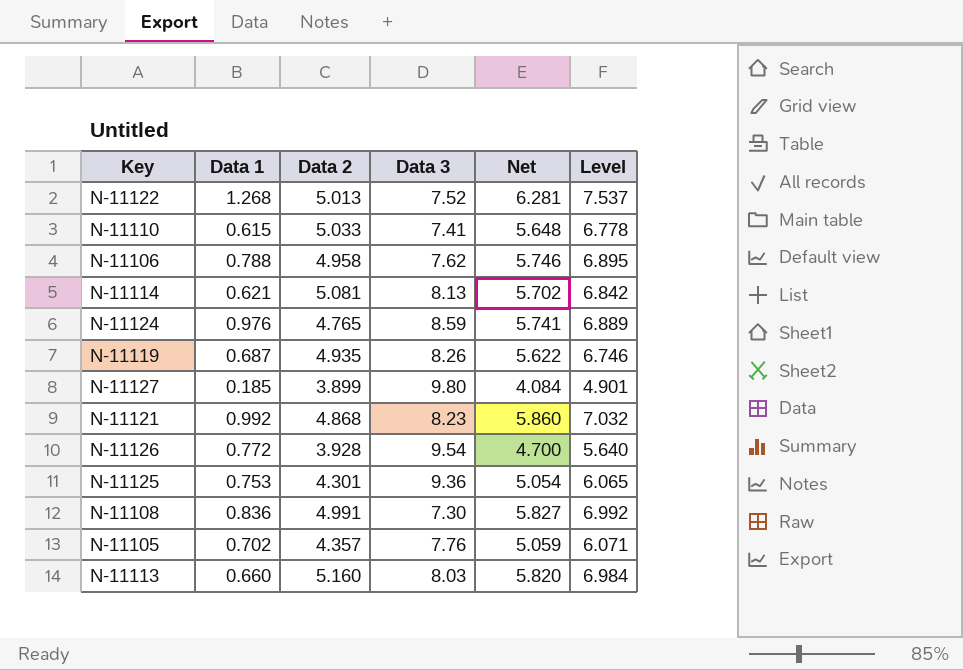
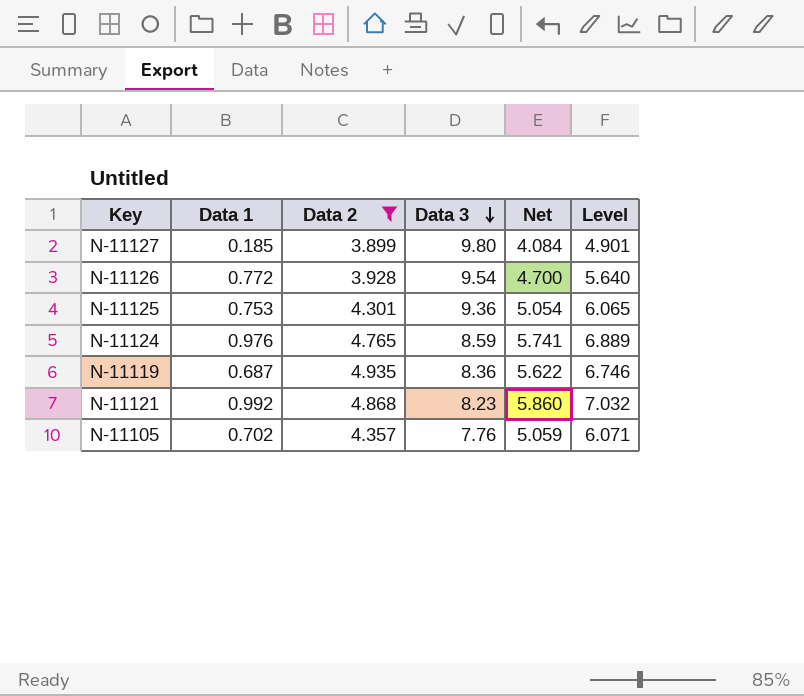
filter: none -> Data 2 <= 4.935
row order: none -> Data 3 descending
N-11119 | Data 3: 8.26 -> 8.36

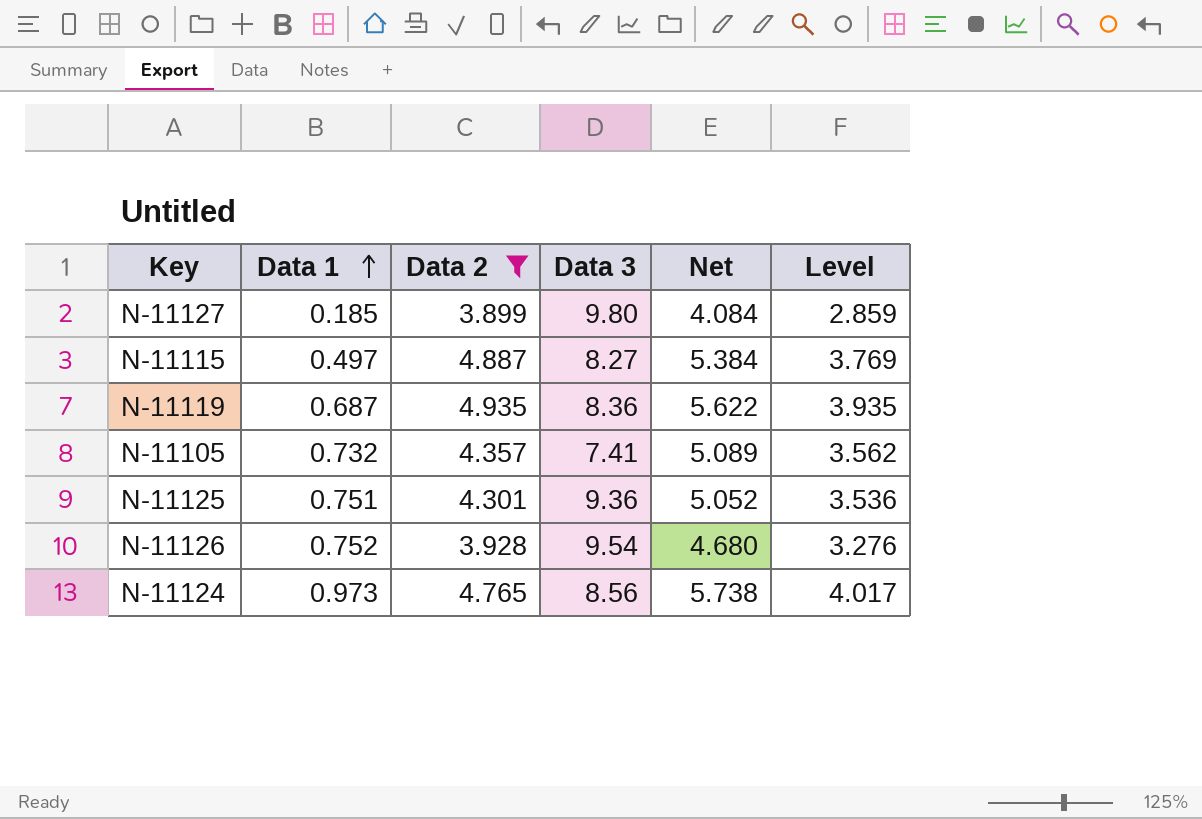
row order: Data 3 descending -> Data 1 ascending
column Level | formula: [Net] * 1.2 -> [Net] * 0.7
row N-11121: 0.992 | 4.868 | 8.23 | 5.860 | 7.032 -> none
row N-11115: none -> 0.497 | 4.887 | 8.27 | 5.384 | 3.769
N-11105 | Data 1: 0.702 -> 0.732
N-11105 | Data 3: 7.76 -> 7.41
N-11105 | Net: 5.059 -> 5.089
N-11125 | Data 1: 0.753 -> 0.751
N-11125 | Net: 5.054 -> 5.052
N-11126 | Data 1: 0.772 -> 0.752
N-11126 | Net: 4.700 -> 4.680
N-11124 | Data 1: 0.976 -> 0.973
N-11124 | Data 3: 8.59 -> 8.56
N-11124 | Net: 5.741 -> 5.738

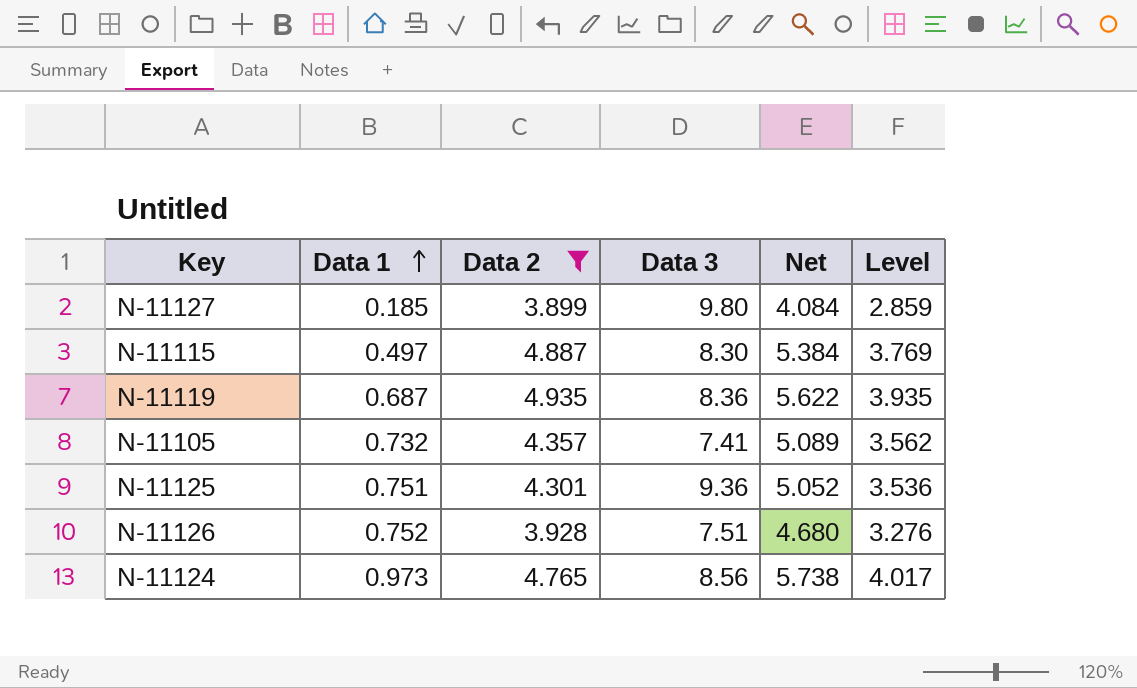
N-11115 | Data 3: 8.27 -> 8.30
N-11126 | Data 3: 9.54 -> 7.51

